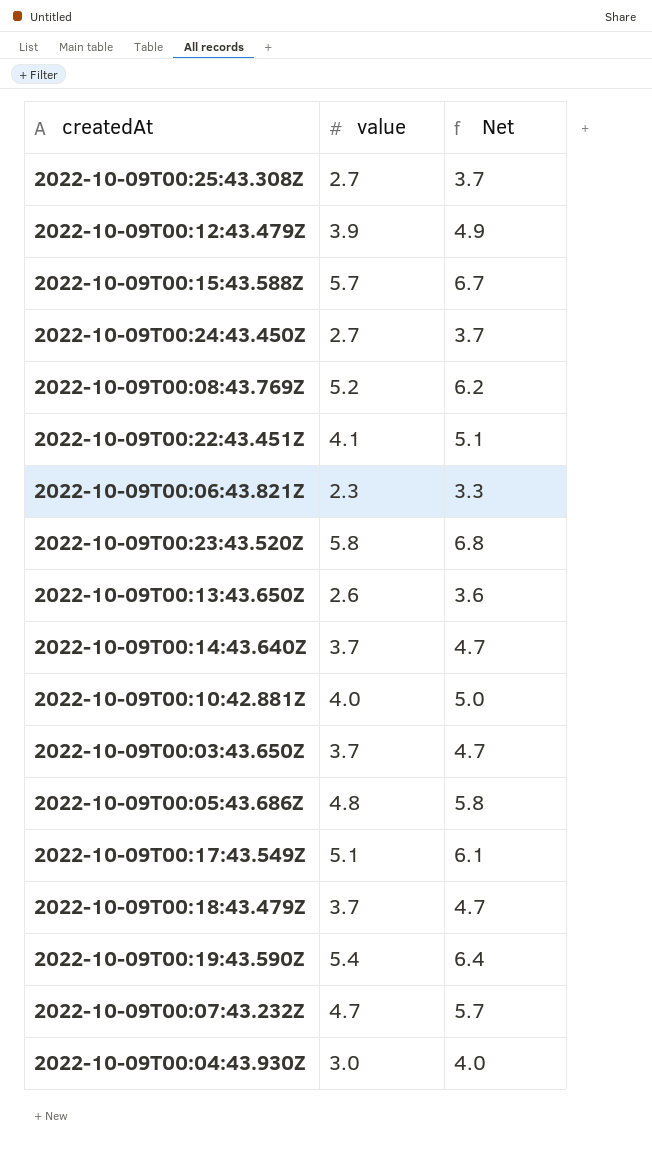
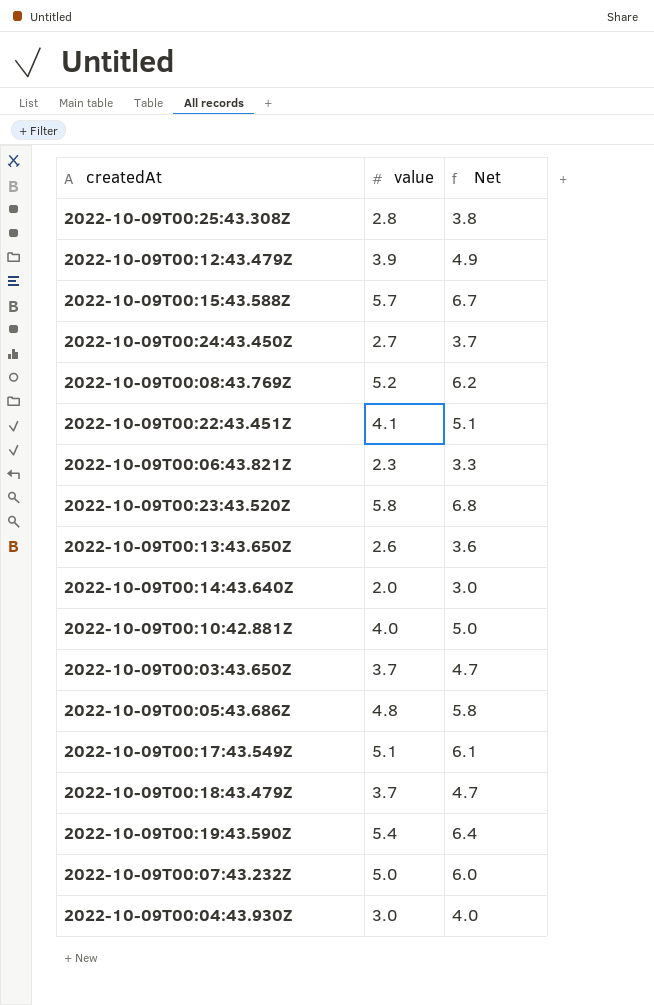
2022-10-09T00:25:43.308Z | value: 2.7 -> 2.8
2022-10-09T00:25:43.308Z | Net: 3.7 -> 3.8
2022-10-09T00:14:43.640Z | value: 3.7 -> 2.0
2022-10-09T00:14:43.640Z | Net: 4.7 -> 3.0
2022-10-09T00:07:43.232Z | value: 4.7 -> 5.0
2022-10-09T00:07:43.232Z | Net: 5.7 -> 6.0

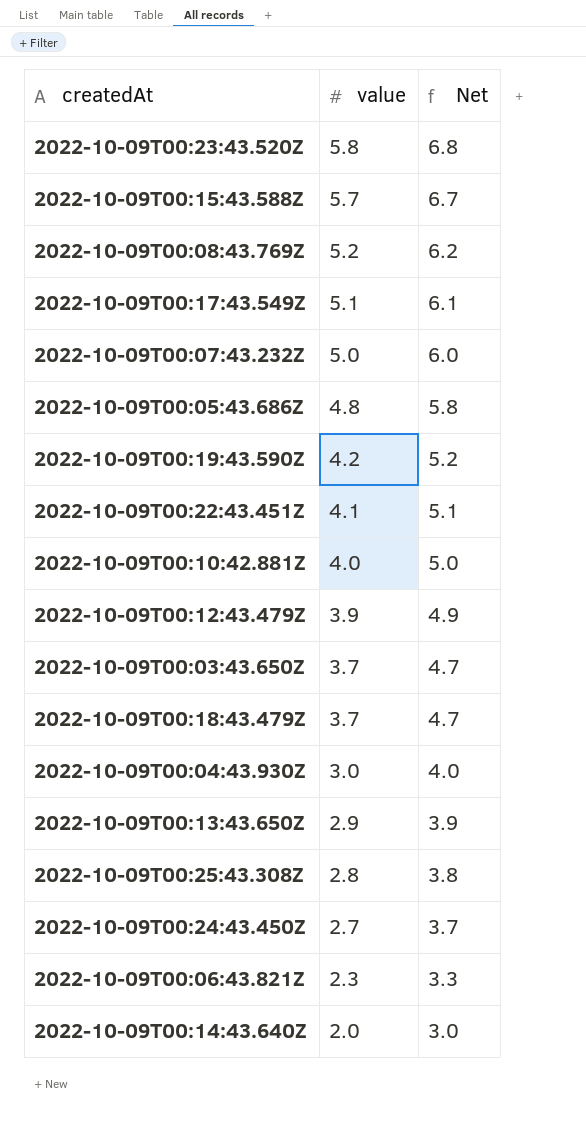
row order: none -> value descending
2022-10-09T00:19:43.590Z | value: 5.4 -> 4.2
2022-10-09T00:19:43.590Z | Net: 6.4 -> 5.2
2022-10-09T00:13:43.650Z | value: 2.6 -> 2.9
2022-10-09T00:13:43.650Z | Net: 3.6 -> 3.9

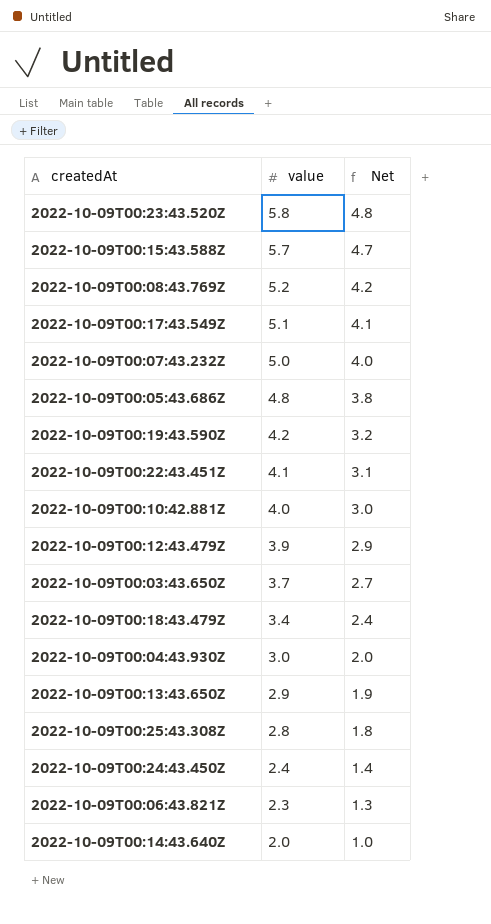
column Net | formula: [value] + 1 -> [value] - 1
2022-10-09T00:18:43.479Z | value: 3.7 -> 3.4
2022-10-09T00:24:43.450Z | value: 2.7 -> 2.4

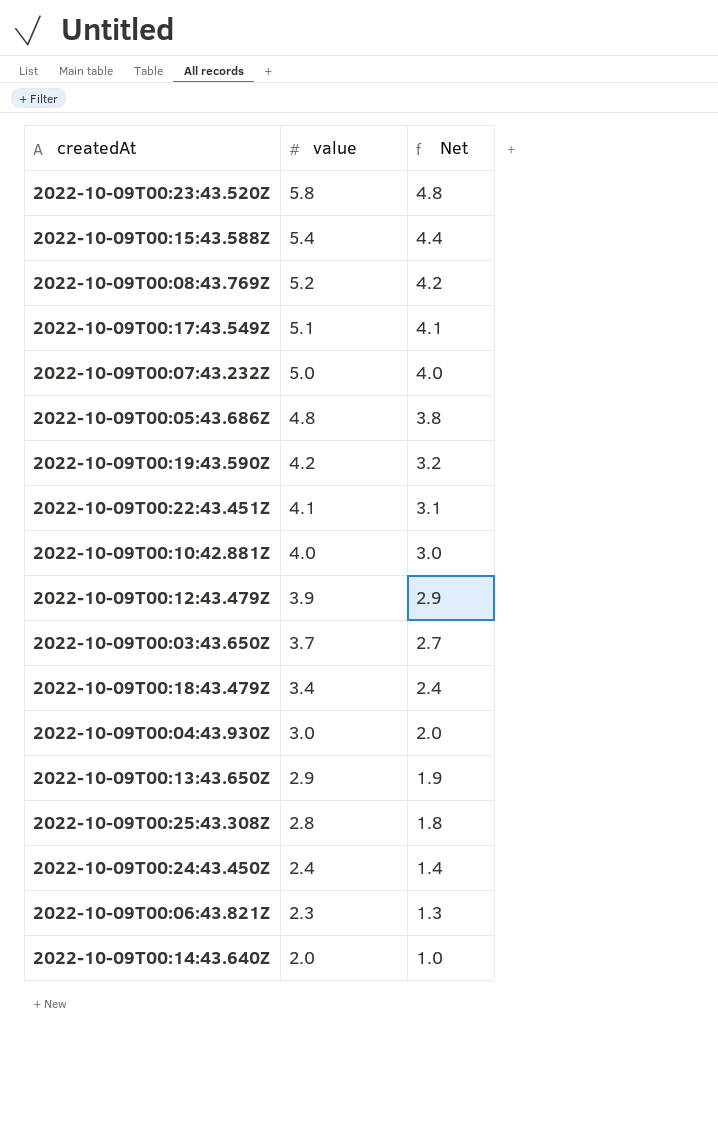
2022-10-09T00:15:43.588Z | value: 5.7 -> 5.4
2022-10-09T00:15:43.588Z | Net: 4.7 -> 4.4

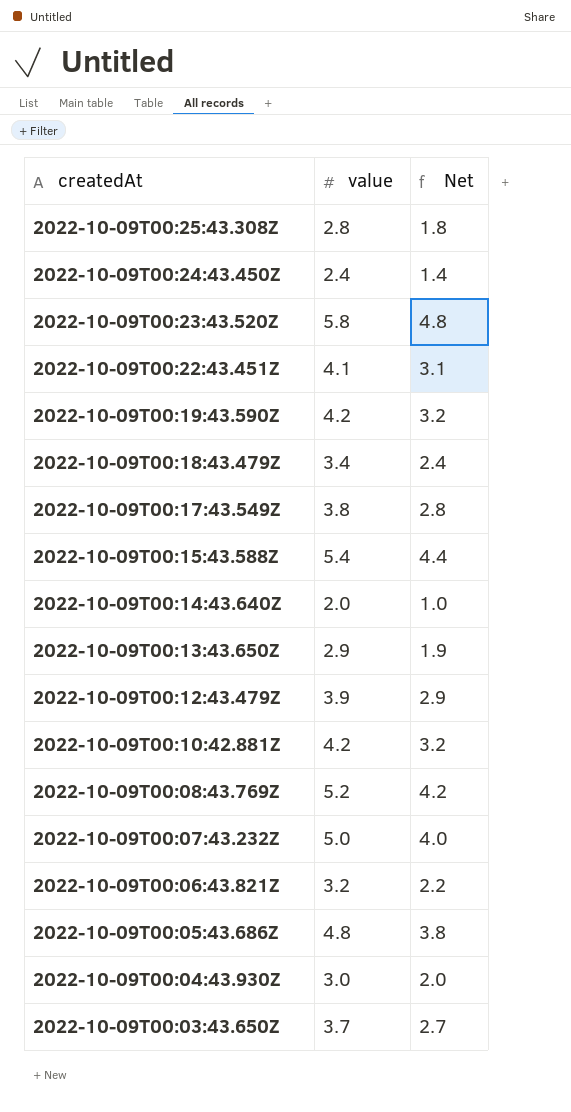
row order: value descending -> createdAt descending
2022-10-09T00:17:43.549Z | value: 5.1 -> 3.8
2022-10-09T00:17:43.549Z | Net: 4.1 -> 2.8
2022-10-09T00:10:42.881Z | value: 4.0 -> 4.2
2022-10-09T00:10:42.881Z | Net: 3.0 -> 3.2
2022-10-09T00:06:43.821Z | value: 2.3 -> 3.2
2022-10-09T00:06:43.821Z | Net: 1.3 -> 2.2

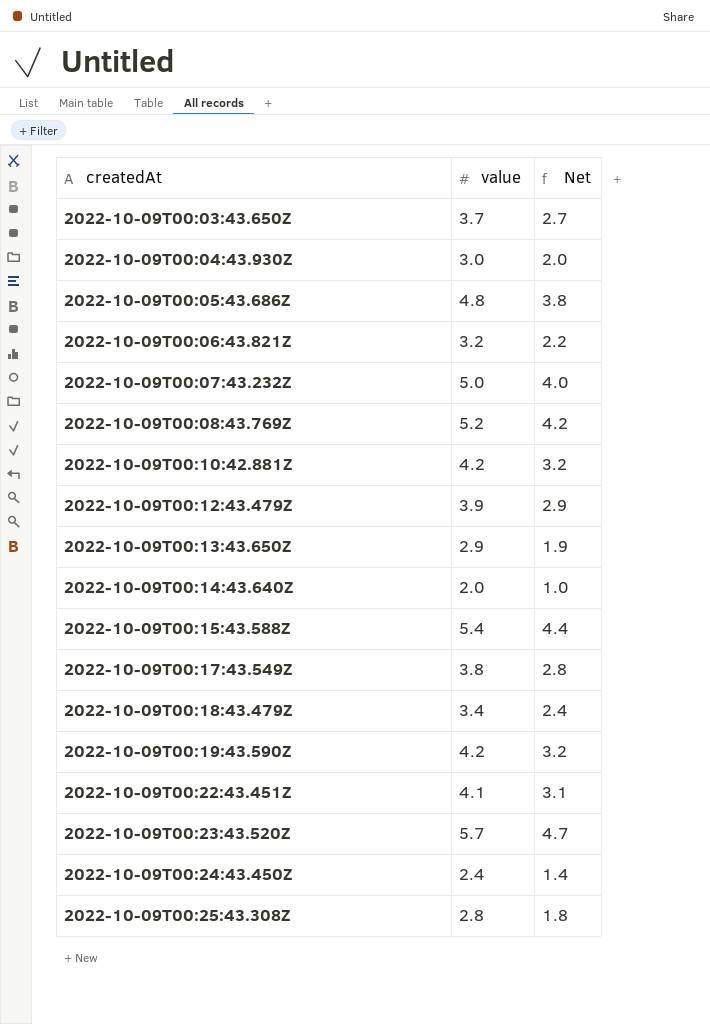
row order: createdAt descending -> createdAt ascending
2022-10-09T00:23:43.520Z | value: 5.8 -> 5.7
2022-10-09T00:23:43.520Z | Net: 4.8 -> 4.7

